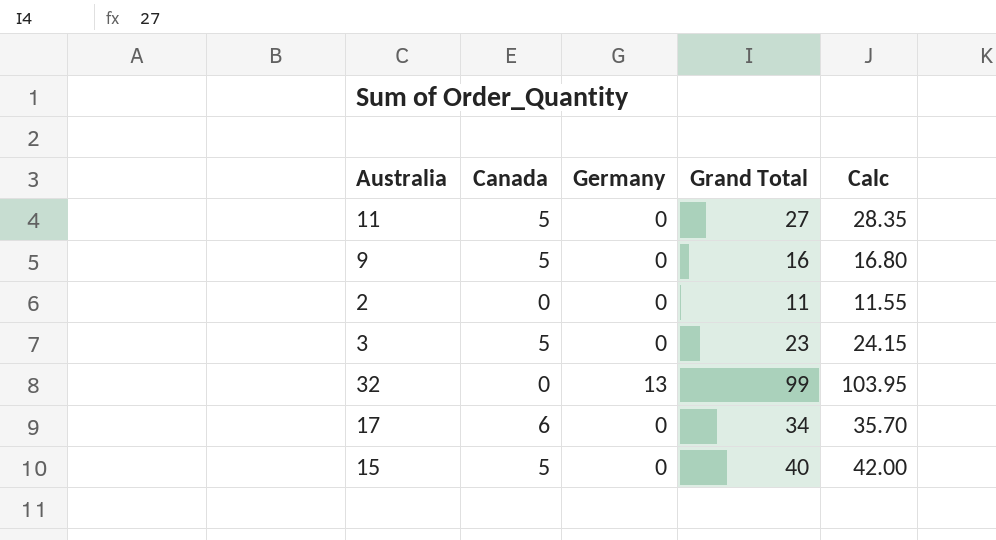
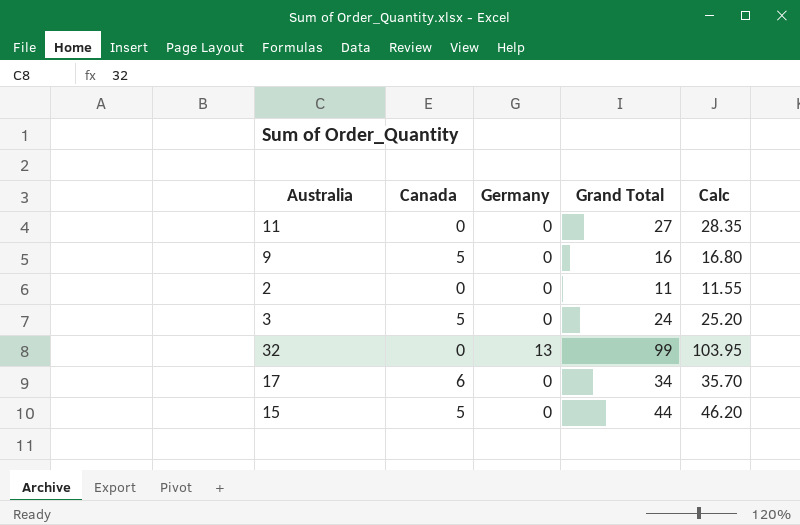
11 | Canada: 5 -> 0
3 | Grand Total: 23 -> 24
3 | Calc: 24.15 -> 25.20
15 | Grand Total: 40 -> 44
15 | Calc: 42.00 -> 46.20

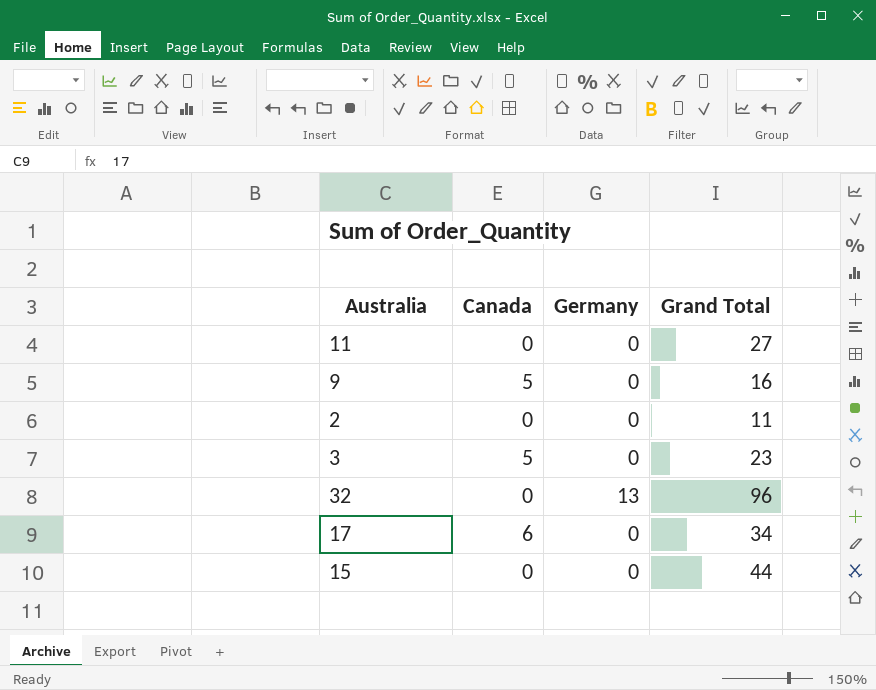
column Calc | formula: [Grand Total] * 1.05 -> none
3 | Grand Total: 24 -> 23
32 | Grand Total: 99 -> 96
15 | Canada: 5 -> 0

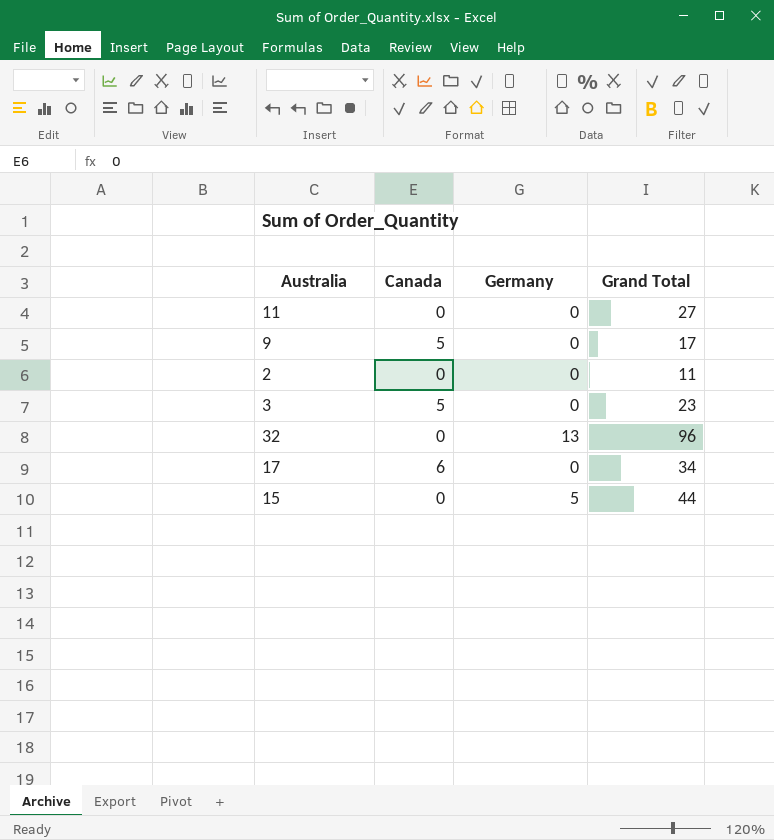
9 | Grand Total: 16 -> 17
15 | Germany: 0 -> 5

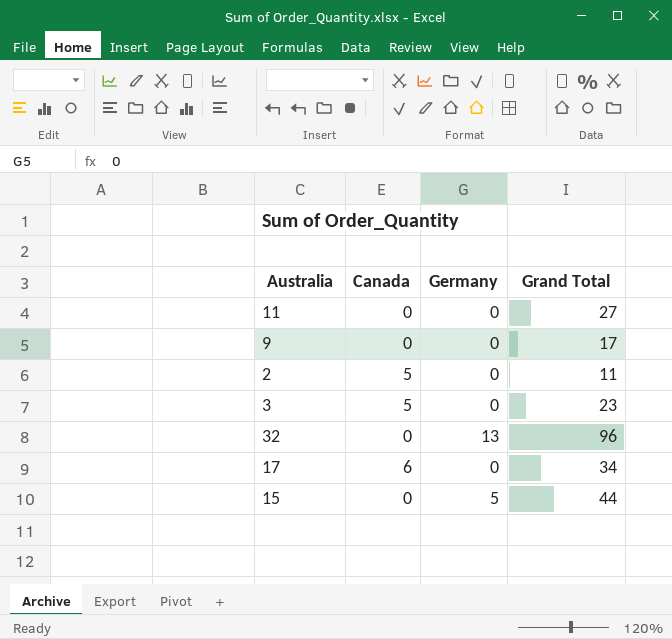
9 | Canada: 5 -> 0
2 | Canada: 0 -> 5

